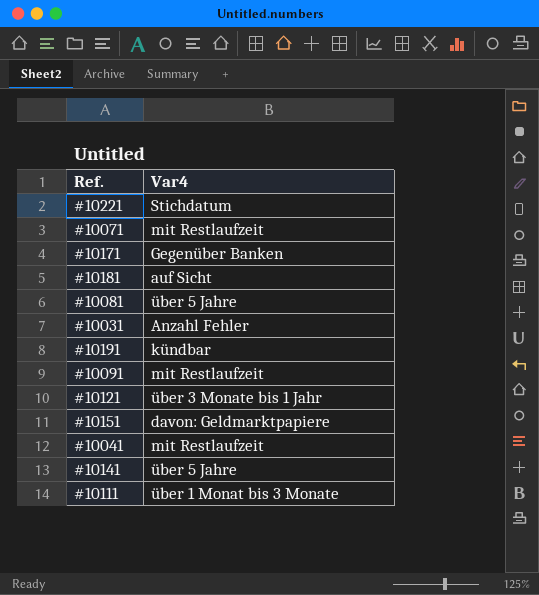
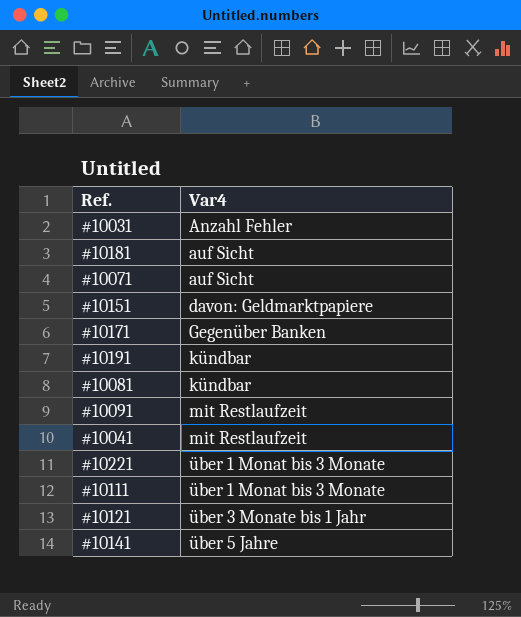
row order: none -> Var4 ascending
#10071 | Var4: mit Restlaufzeit -> auf Sicht
#10081 | Var4: über 5 Jahre -> kündbar
#10221 | Var4: Stichdatum -> über 1 Monat bis 3 Monate

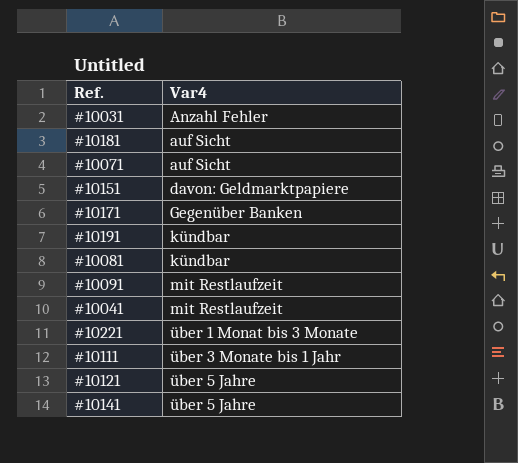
#10111 | Var4: über 1 Monat bis 3 Monate -> über 3 Monate bis 1 Jahr
#10121 | Var4: über 3 Monate bis 1 Jahr -> über 5 Jahre

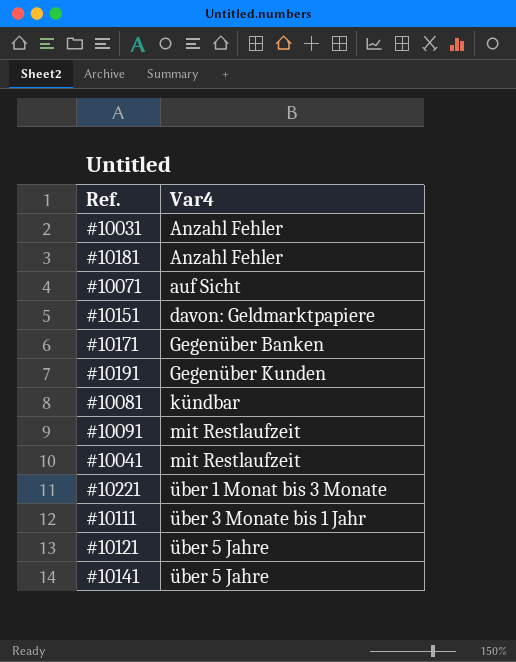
#10181 | Var4: auf Sicht -> Anzahl Fehler
#10191 | Var4: kündbar -> Gegenüber Kunden

